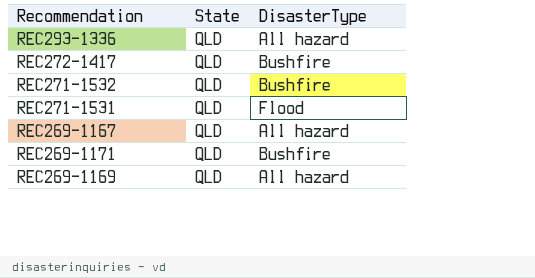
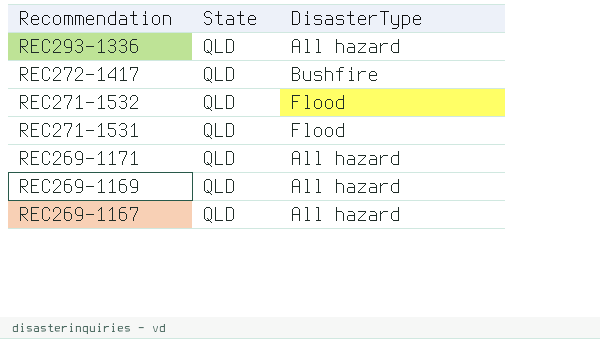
row order: none -> Recommendation descending
REC271-1532 | DisasterType: Bushfire -> Flood
REC269-1171 | DisasterType: Bushfire -> All hazard

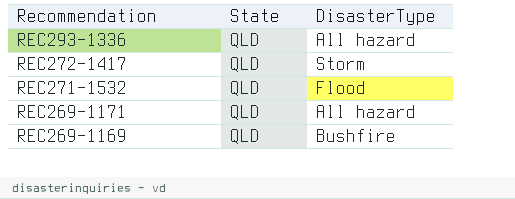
row REC271-1531: QLD | Flood -> none
row REC269-1167: QLD | All hazard -> none
REC272-1417 | DisasterType: Bushfire -> Storm
REC269-1169 | DisasterType: All hazard -> Bushfire

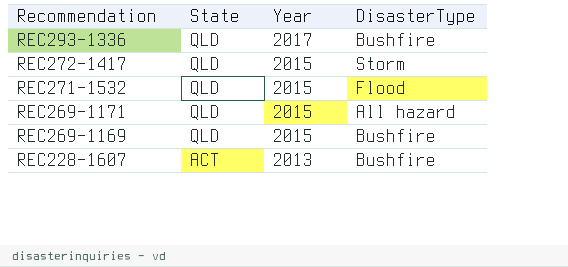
column Year | position: none -> 3
REC293-1336 | DisasterType: All hazard -> Bushfire
row REC228-1607: none -> ACT | 2013 | Bushfire

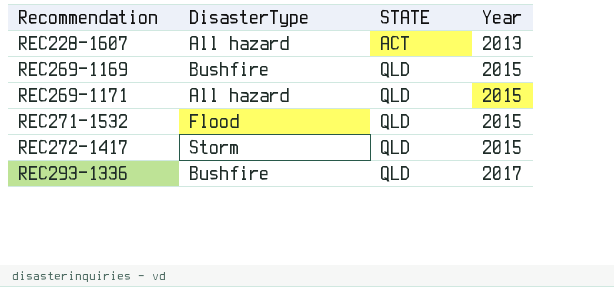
row order: Recommendation descending -> Recommendation ascending
column DisasterType | position: 4 -> 2
column name: State -> STATE
REC228-1607 | DisasterType: Bushfire -> All hazard

